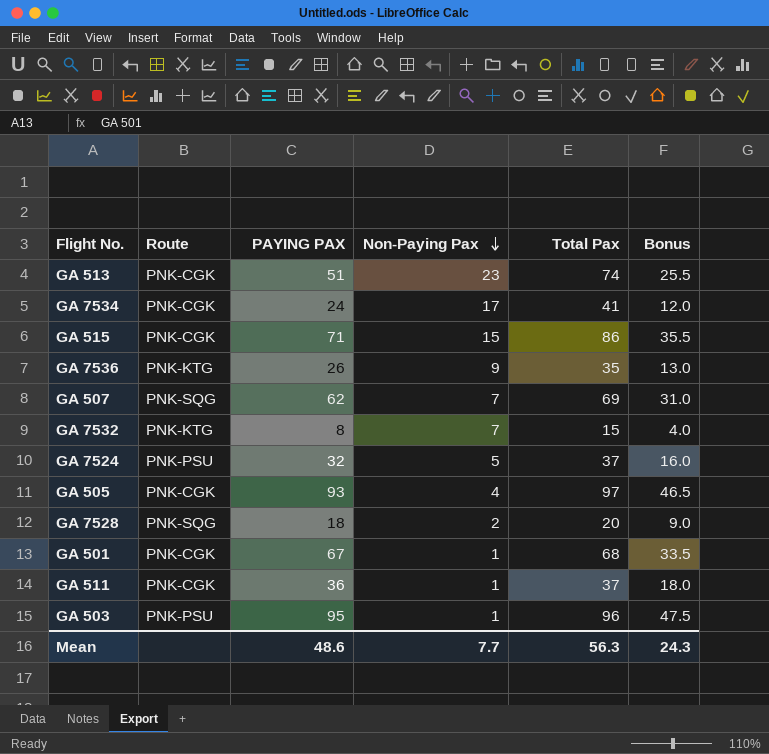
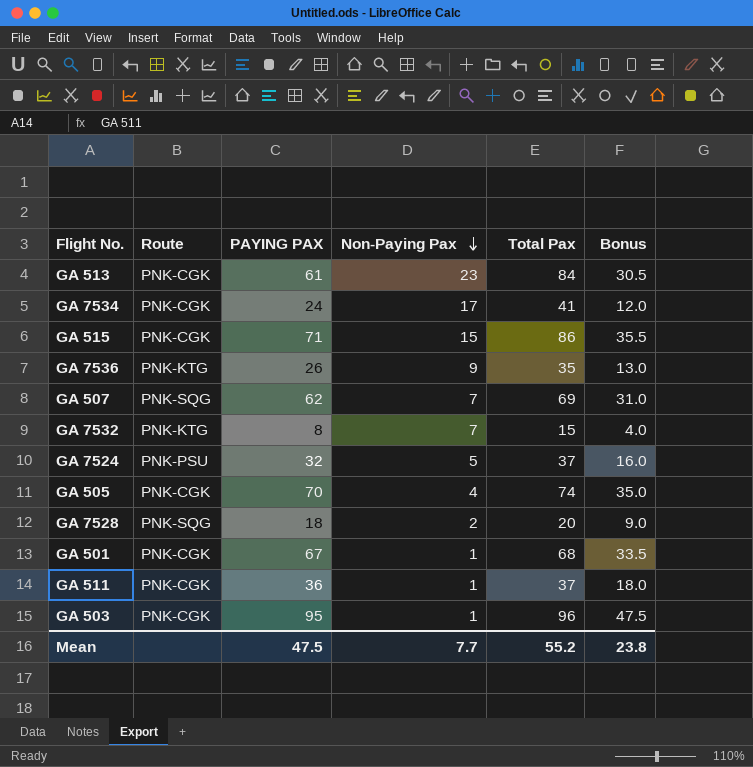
GA 513 | PAYING PAX: 51 -> 61
GA 513 | Total Pax: 74 -> 84
GA 513 | Bonus: 25.5 -> 30.5
GA 505 | PAYING PAX: 93 -> 70
GA 505 | Total Pax: 97 -> 74
GA 505 | Bonus: 46.5 -> 35.0
GA 503 | Route: PNK-PSU -> PNK-CGK
Mean | PAYING PAX: 48.6 -> 47.5
Mean | Total Pax: 56.3 -> 55.2
Mean | Bonus: 24.3 -> 23.8

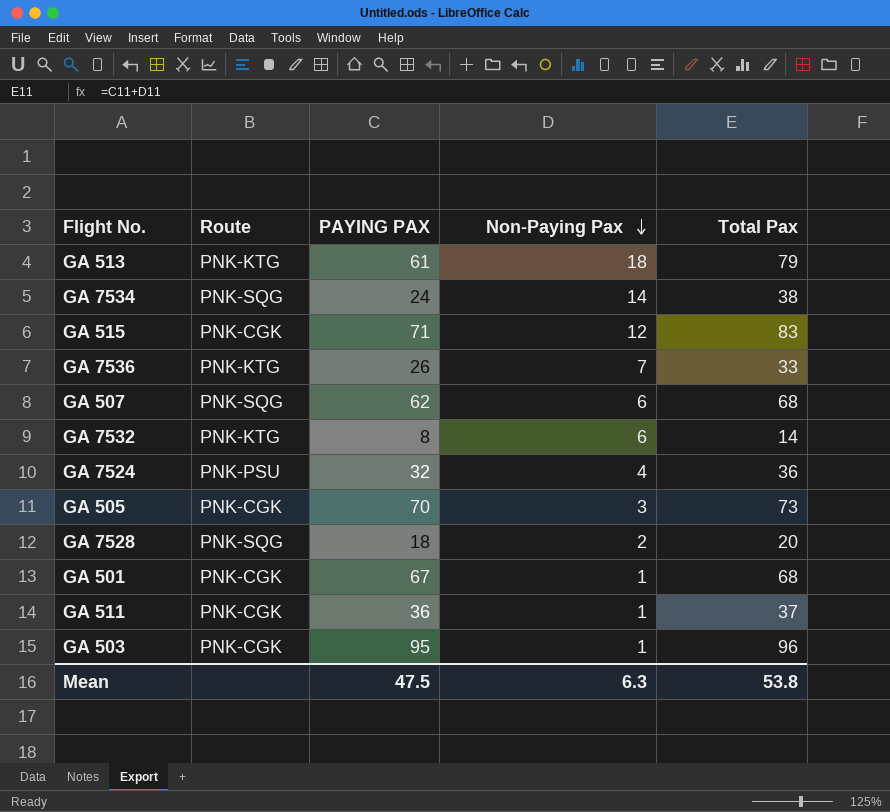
column Bonus | formula: [PAYING PAX] * 0.5 -> none
GA 513 | Route: PNK-CGK -> PNK-KTG
GA 513 | Non-Paying Pax: 23 -> 18
GA 513 | Total Pax: 84 -> 79
GA 7534 | Route: PNK-CGK -> PNK-SQG
GA 7534 | Non-Paying Pax: 17 -> 14
GA 7534 | Total Pax: 41 -> 38
GA 515 | Non-Paying Pax: 15 -> 12
GA 515 | Total Pax: 86 -> 83
GA 7536 | Non-Paying Pax: 9 -> 7
GA 7536 | Total Pax: 35 -> 33
GA 507 | Non-Paying Pax: 7 -> 6
GA 507 | Total Pax: 69 -> 68
GA 7532 | Non-Paying Pax: 7 -> 6
GA 7532 | Total Pax: 15 -> 14
GA 7524 | Non-Paying Pax: 5 -> 4
GA 7524 | Total Pax: 37 -> 36
GA 505 | Non-Paying Pax: 4 -> 3
GA 505 | Total Pax: 74 -> 73
Mean | Non-Paying Pax: 7.7 -> 6.3
Mean | Total Pax: 55.2 -> 53.8

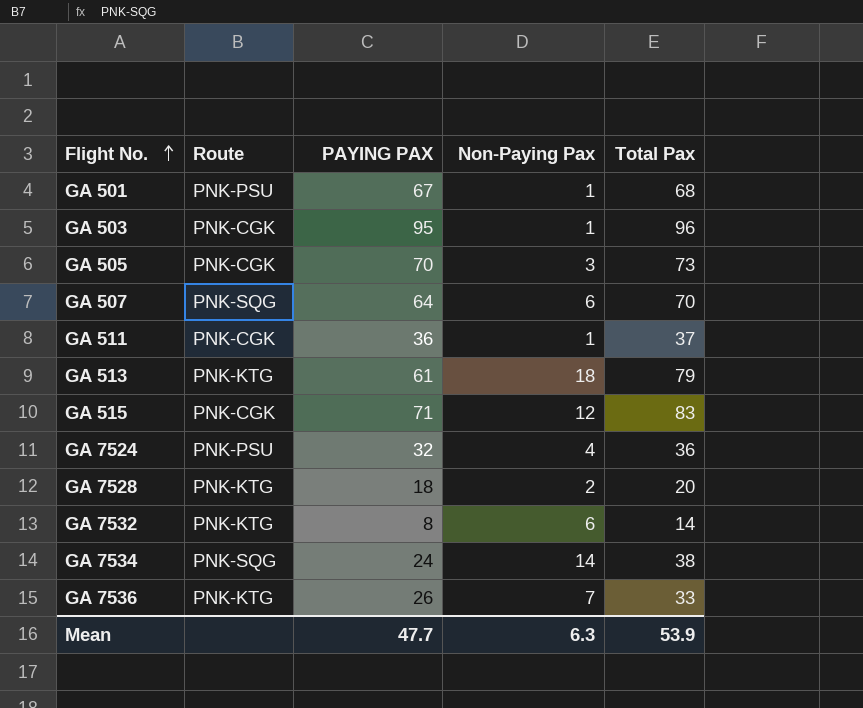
row order: Non-Paying Pax descending -> Flight No. ascending
GA 501 | Route: PNK-CGK -> PNK-PSU
GA 507 | PAYING PAX: 62 -> 64
GA 507 | Total Pax: 68 -> 70
GA 7528 | Route: PNK-SQG -> PNK-KTG
Mean | PAYING PAX: 47.5 -> 47.7
Mean | Total Pax: 53.8 -> 53.9

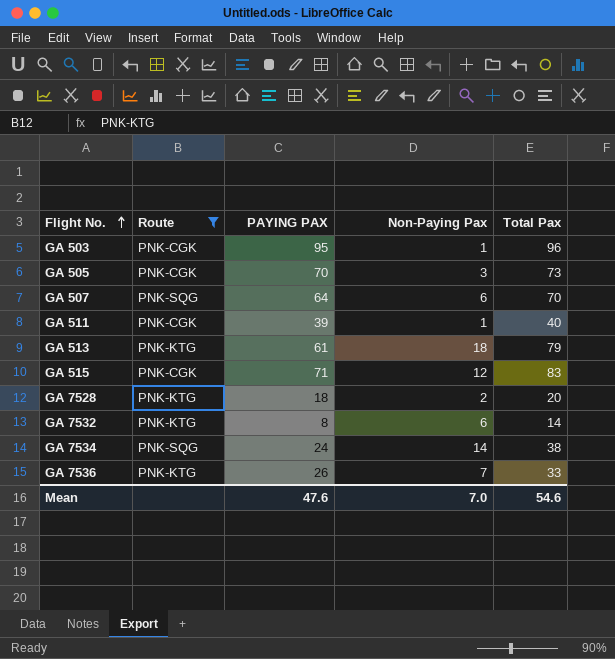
filter: none -> Route != PNK-PSU
GA 511 | PAYING PAX: 36 -> 39
GA 511 | Total Pax: 37 -> 40
Mean | PAYING PAX: 47.7 -> 47.6
Mean | Non-Paying Pax: 6.3 -> 7.0
Mean | Total Pax: 53.9 -> 54.6

